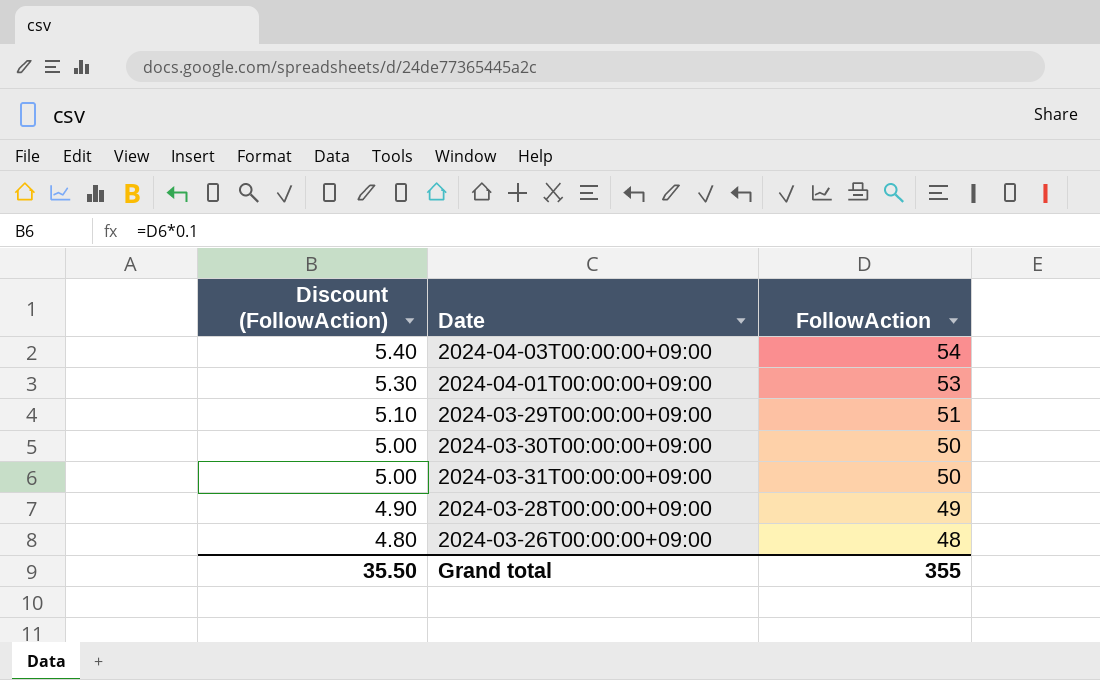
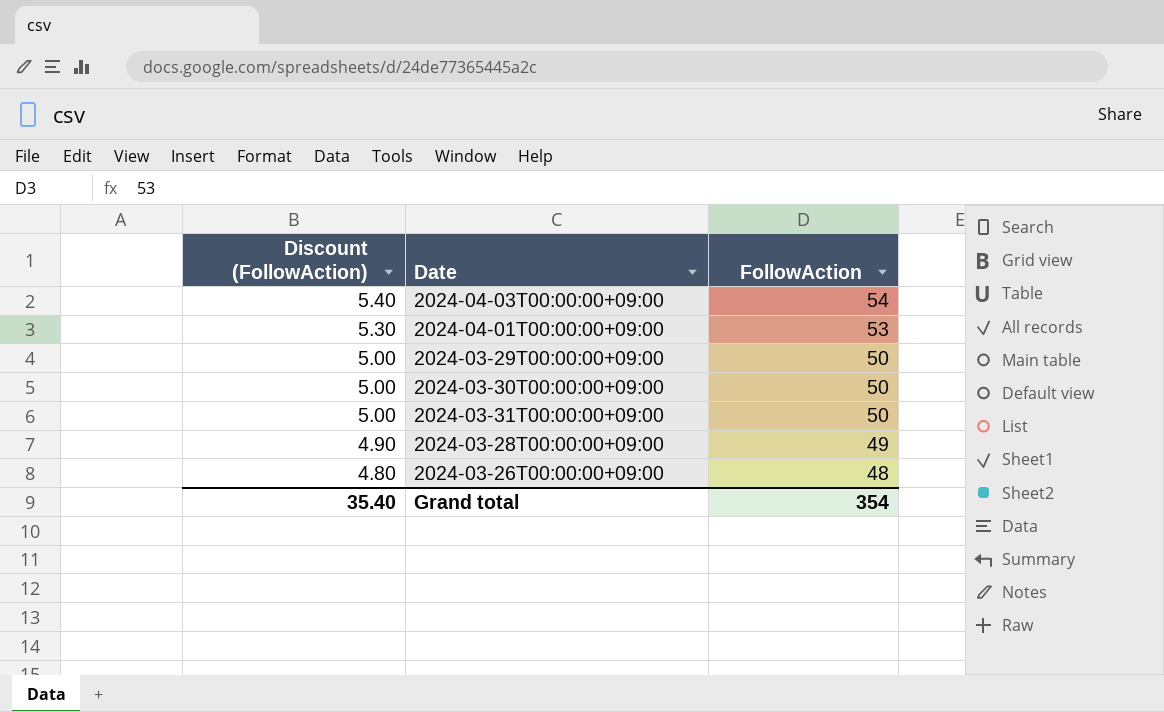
2024-03-29T00:00:00+09:00 | Discount (FollowAction): 5.10 -> 5.00
2024-03-29T00:00:00+09:00 | FollowAction: 51 -> 50
Grand total | Discount (FollowAction): 35.50 -> 35.40
Grand total | FollowAction: 355 -> 354

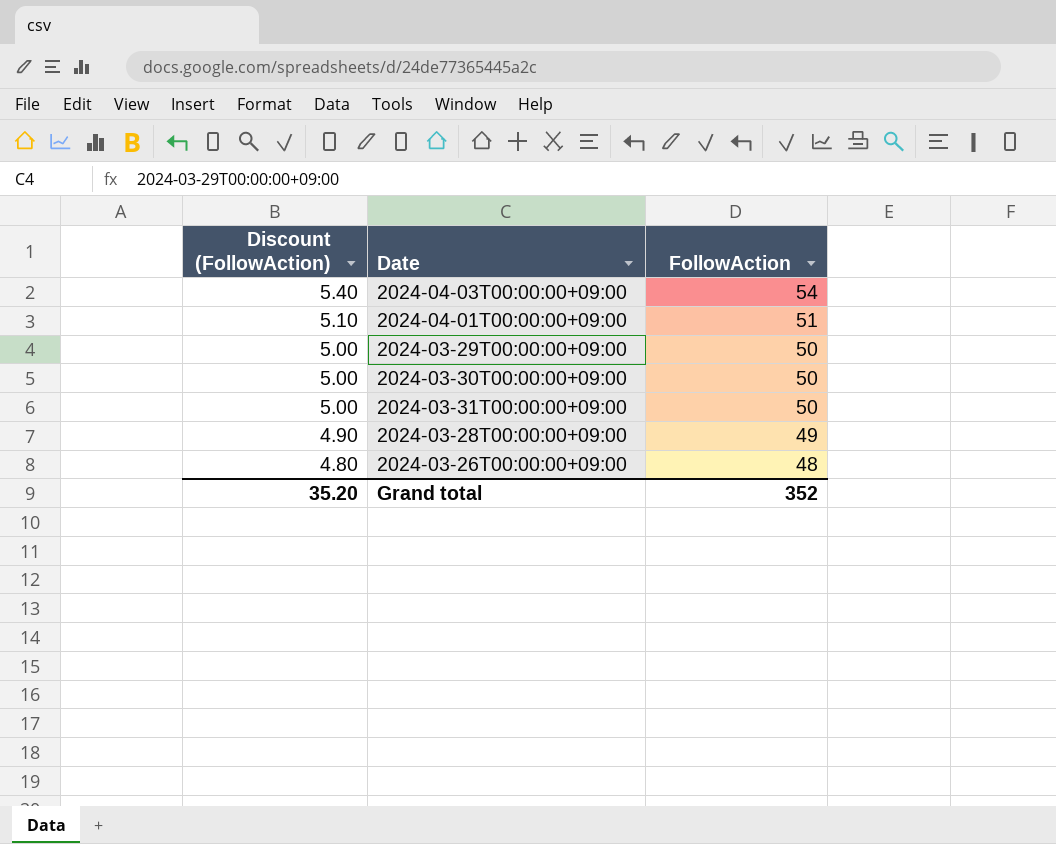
2024-04-01T00:00:00+09:00 | Discount (FollowAction): 5.30 -> 5.10
2024-04-01T00:00:00+09:00 | FollowAction: 53 -> 51
Grand total | Discount (FollowAction): 35.40 -> 35.20
Grand total | FollowAction: 354 -> 352

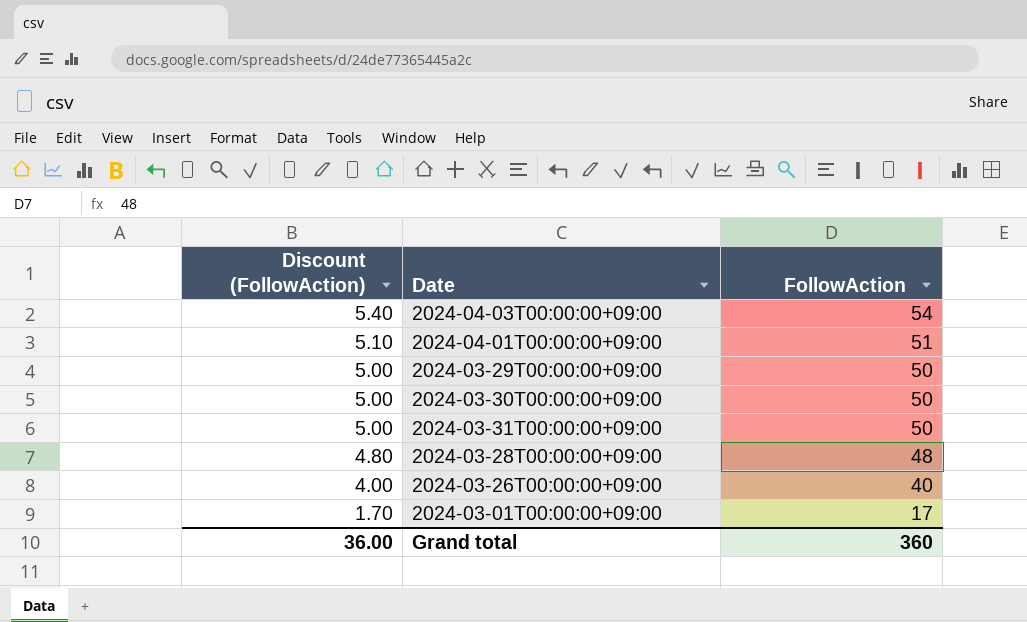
2024-03-28T00:00:00+09:00 | Discount (FollowAction): 4.90 -> 4.80
2024-03-28T00:00:00+09:00 | FollowAction: 49 -> 48
2024-03-26T00:00:00+09:00 | Discount (FollowAction): 4.80 -> 4.00
2024-03-26T00:00:00+09:00 | FollowAction: 48 -> 40
row 2024-03-01T00:00:00+09:00: none -> 1.70 | 17
Grand total | Discount (FollowAction): 35.20 -> 36.00
Grand total | FollowAction: 352 -> 360

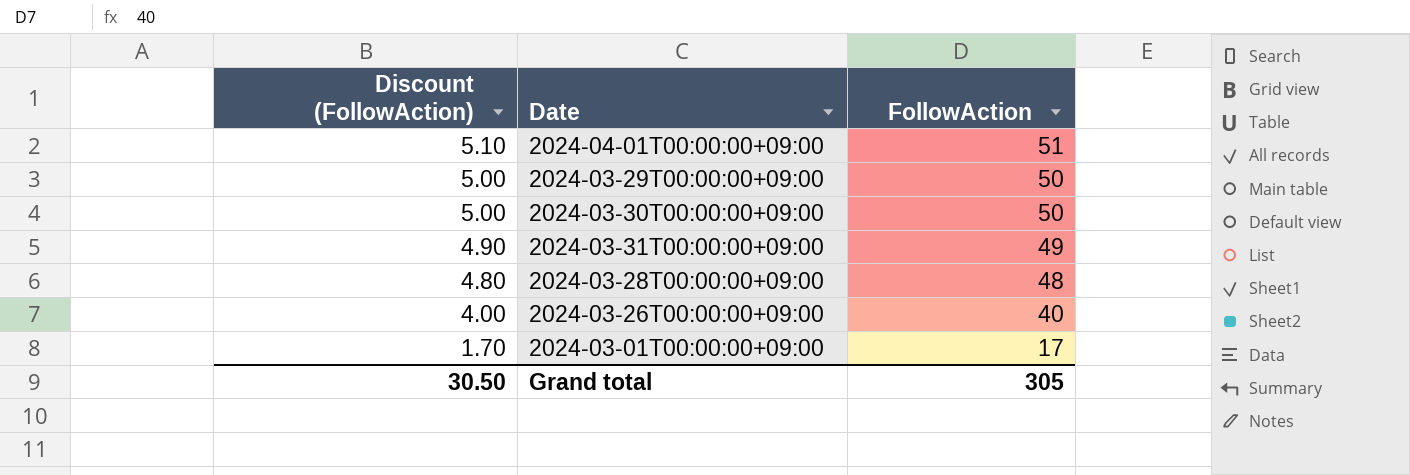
row 2024-04-03T00:00:00+09:00: 5.40 | 54 -> none
2024-03-31T00:00:00+09:00 | Discount (FollowAction): 5.00 -> 4.90
2024-03-31T00:00:00+09:00 | FollowAction: 50 -> 49
Grand total | Discount (FollowAction): 36.00 -> 30.50
Grand total | FollowAction: 360 -> 305

